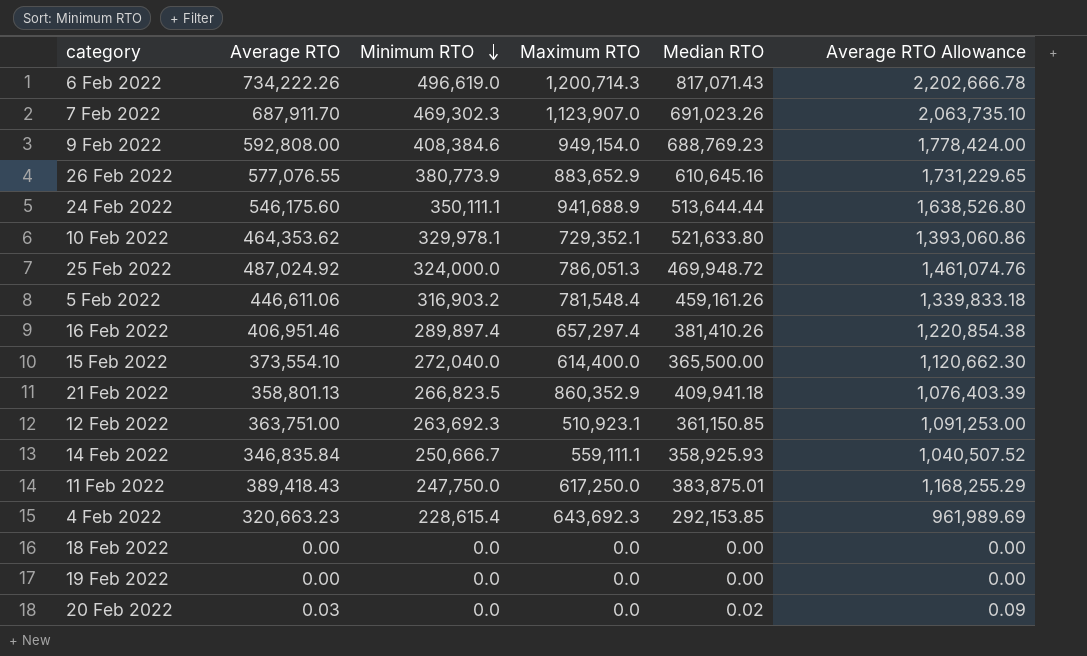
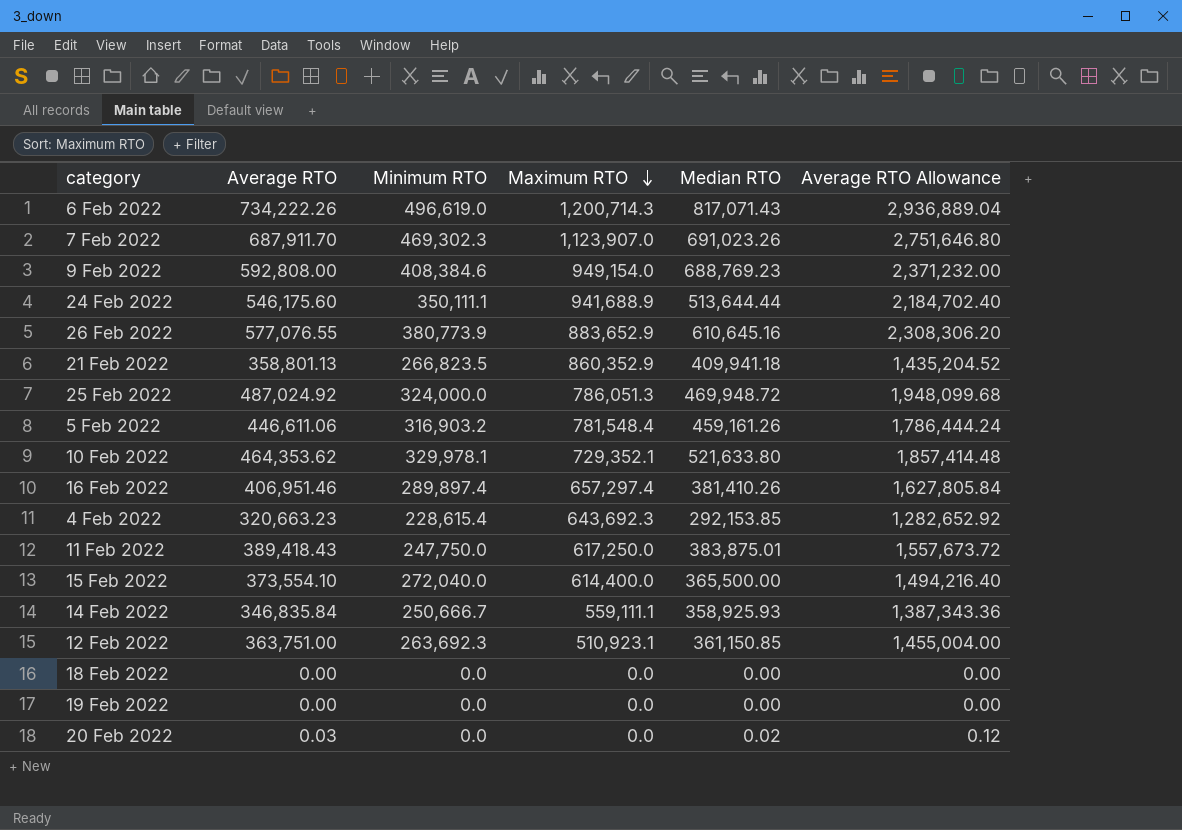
row order: Minimum RTO descending -> Maximum RTO descending
column Average RTO Allowance | formula: [Average RTO] * 3 -> [Average RTO] * 4

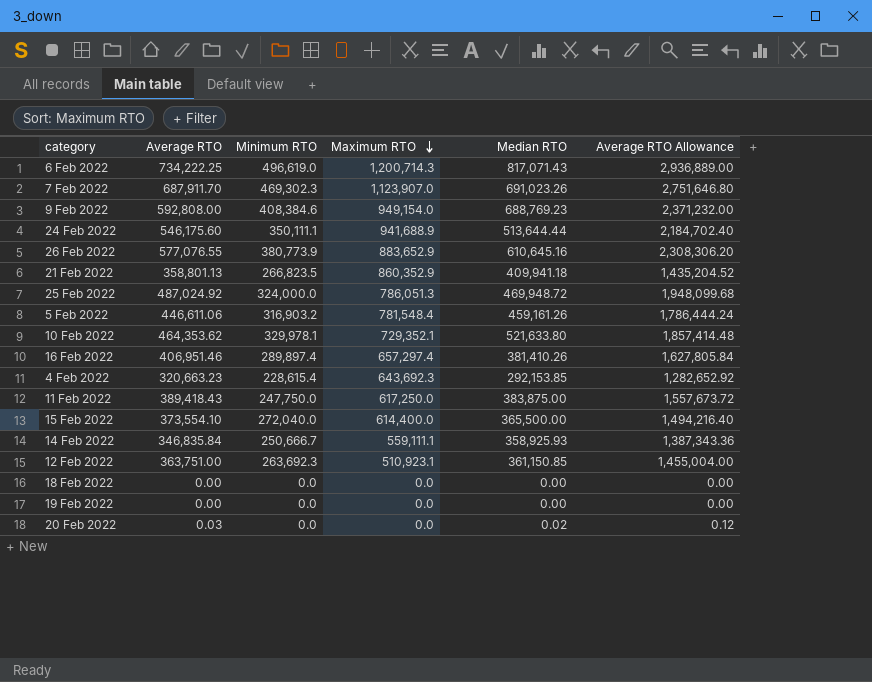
6 Feb 2022 | Average RTO: 734,222.26 -> 734,222.25
6 Feb 2022 | Average RTO Allowance: 2,936,889.04 -> 2,936,889.00
11 Feb 2022 | Median RTO: 383,875.01 -> 383,875.00

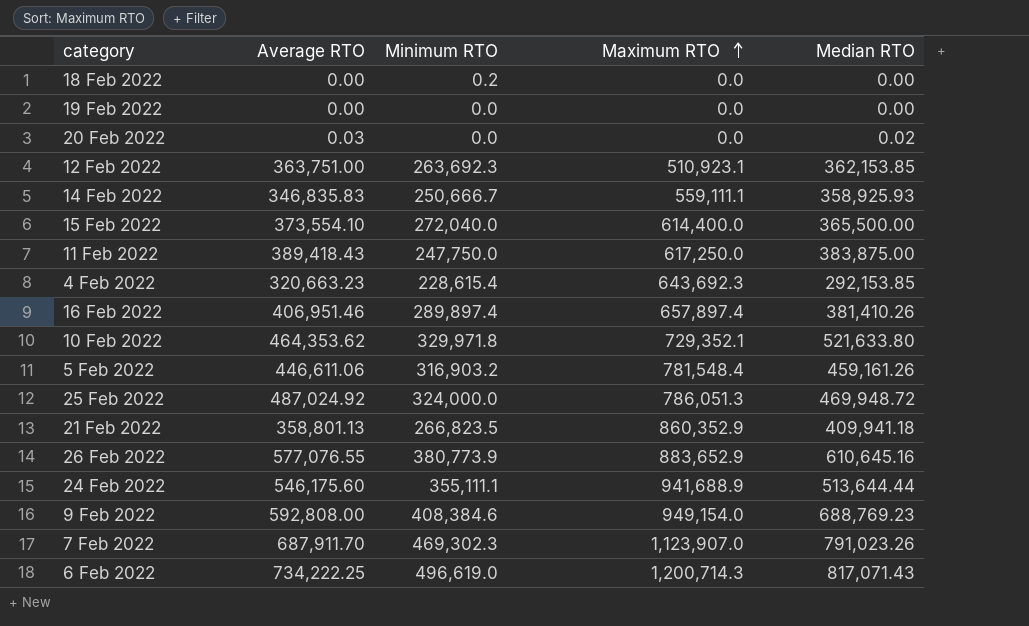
row order: Maximum RTO descending -> Maximum RTO ascending
column Average RTO Allowance | formula: [Average RTO] * 4 -> none
18 Feb 2022 | Minimum RTO: 0.0 -> 0.2
12 Feb 2022 | Median RTO: 361,150.85 -> 362,153.85
14 Feb 2022 | Average RTO: 346,835.84 -> 346,835.83
16 Feb 2022 | Maximum RTO: 657,297.4 -> 657,897.4
10 Feb 2022 | Minimum RTO: 329,978.1 -> 329,971.8
24 Feb 2022 | Minimum RTO: 350,111.1 -> 355,111.1
7 Feb 2022 | Median RTO: 691,023.26 -> 791,023.26

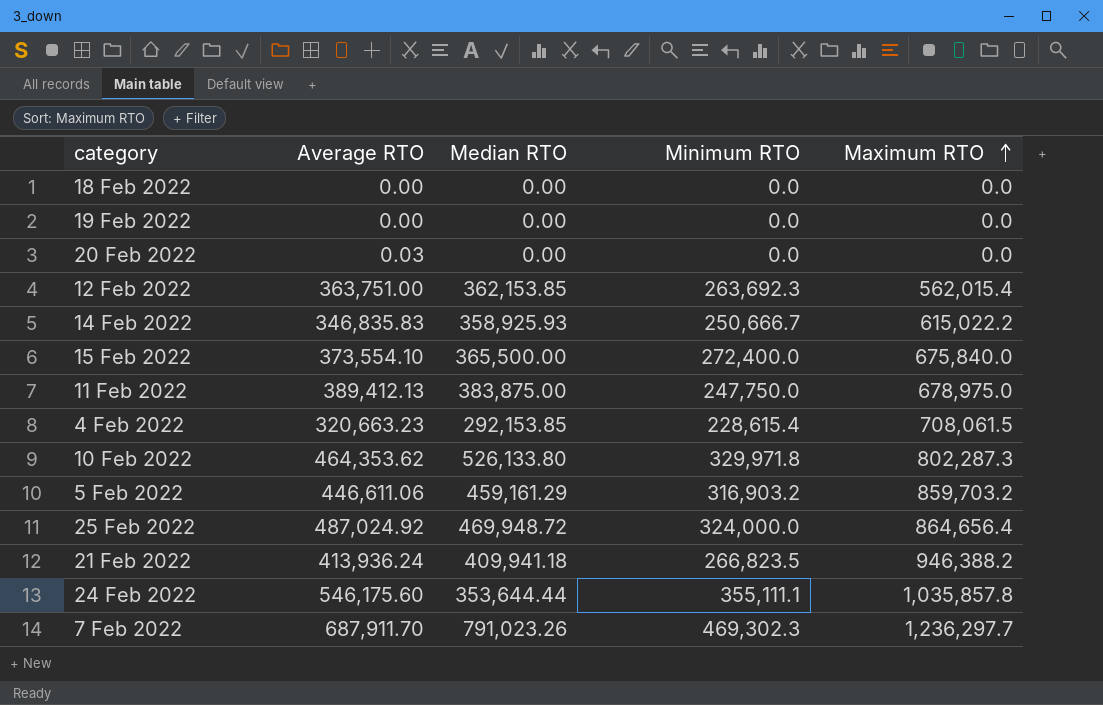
column Median RTO | position: 5 -> 3
row 16 Feb 2022: 406,951.46 | 289,897.4 | 657,897.4 | 381,410.26 -> none
row 26 Feb 2022: 577,076.55 | 380,773.9 | 883,652.9 | 610,645.16 -> none
row 9 Feb 2022: 592,808.00 | 408,384.6 | 949,154.0 | 688,769.23 -> none
row 6 Feb 2022: 734,222.25 | 496,619.0 | 1,200,714.3 | 817,071.43 -> none
18 Feb 2022 | Minimum RTO: 0.2 -> 0.0
20 Feb 2022 | Median RTO: 0.02 -> 0.00
12 Feb 2022 | Maximum RTO: 510,923.1 -> 562,015.4
14 Feb 2022 | Maximum RTO: 559,111.1 -> 615,022.2
15 Feb 2022 | Minimum RTO: 272,040.0 -> 272,400.0
15 Feb 2022 | Maximum RTO: 614,400.0 -> 675,840.0
11 Feb 2022 | Average RTO: 389,418.43 -> 389,412.13
11 Feb 2022 | Maximum RTO: 617,250.0 -> 678,975.0
4 Feb 2022 | Maximum RTO: 643,692.3 -> 708,061.5
10 Feb 2022 | Median RTO: 521,633.80 -> 526,133.80
10 Feb 2022 | Maximum RTO: 729,352.1 -> 802,287.3
5 Feb 2022 | Median RTO: 459,161.26 -> 459,161.29
5 Feb 2022 | Maximum RTO: 781,548.4 -> 859,703.2
25 Feb 2022 | Maximum RTO: 786,051.3 -> 864,656.4
21 Feb 2022 | Average RTO: 358,801.13 -> 413,936.24
21 Feb 2022 | Maximum RTO: 860,352.9 -> 946,388.2
24 Feb 2022 | Median RTO: 513,644.44 -> 353,644.44
24 Feb 2022 | Maximum RTO: 941,688.9 -> 1,035,857.8
7 Feb 2022 | Maximum RTO: 1,123,907.0 -> 1,236,297.7

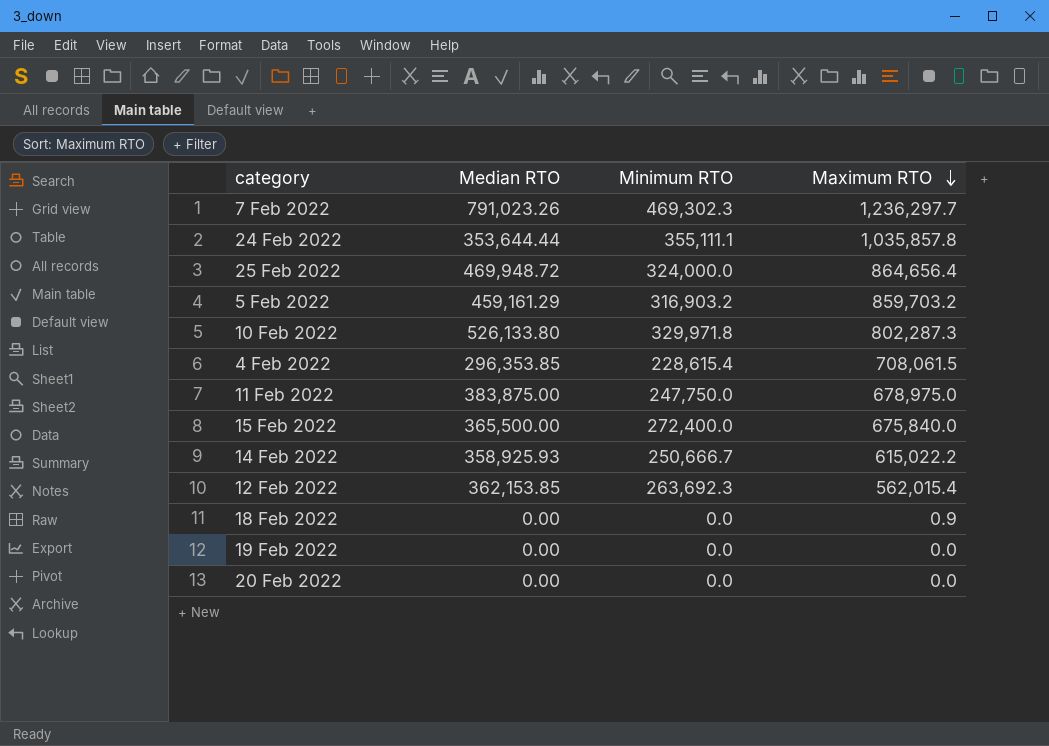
row order: Maximum RTO ascending -> Maximum RTO descending
column Average RTO | position: 2 -> none
row 21 Feb 2022: 413,936.24 | 409,941.18 | 266,823.5 | 946,388.2 -> none
4 Feb 2022 | Median RTO: 292,153.85 -> 296,353.85
18 Feb 2022 | Maximum RTO: 0.0 -> 0.9

